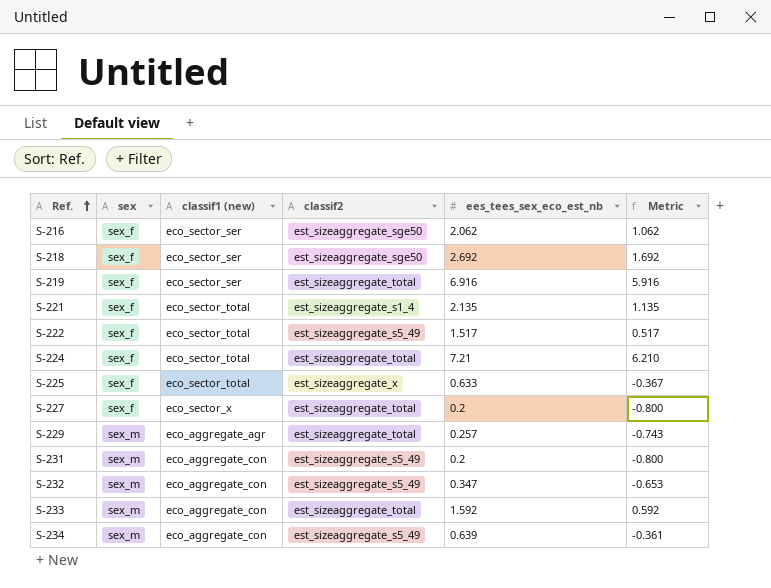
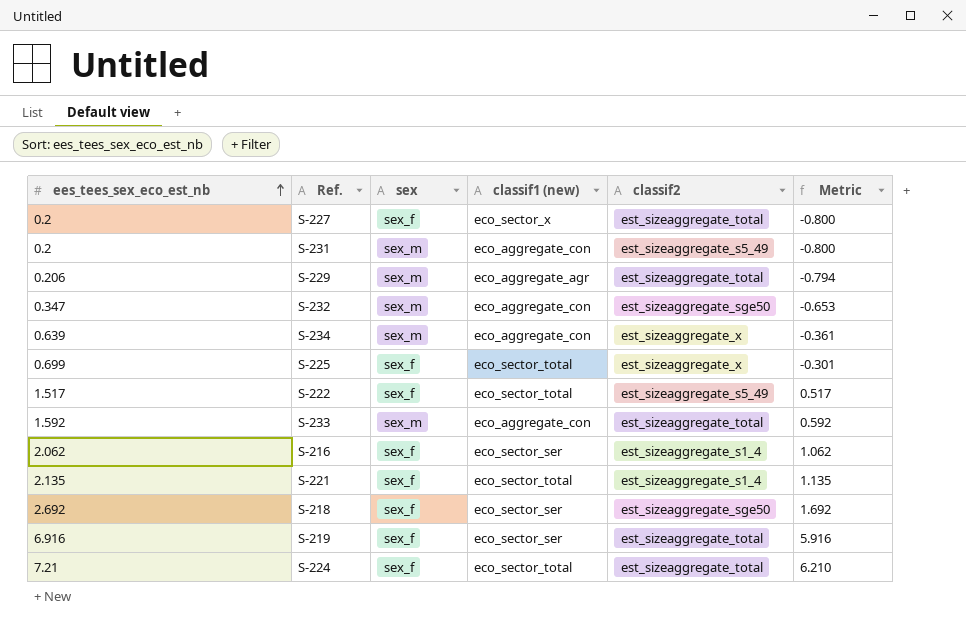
row order: Ref. ascending -> ees_tees_sex_eco_est_nb ascending
column ees_tees_sex_eco_est_nb | position: 5 -> 1
S-229 | ees_tees_sex_eco_est_nb: 0.257 -> 0.206
S-229 | Metric: -0.743 -> -0.794
S-232 | classif2: est_sizeaggregate_s5_49 -> est_sizeaggregate_sge50
S-234 | classif2: est_sizeaggregate_s5_49 -> est_sizeaggregate_x
S-225 | ees_tees_sex_eco_est_nb: 0.633 -> 0.699
S-225 | Metric: -0.367 -> -0.301
S-216 | classif2: est_sizeaggregate_sge50 -> est_sizeaggregate_s1_4

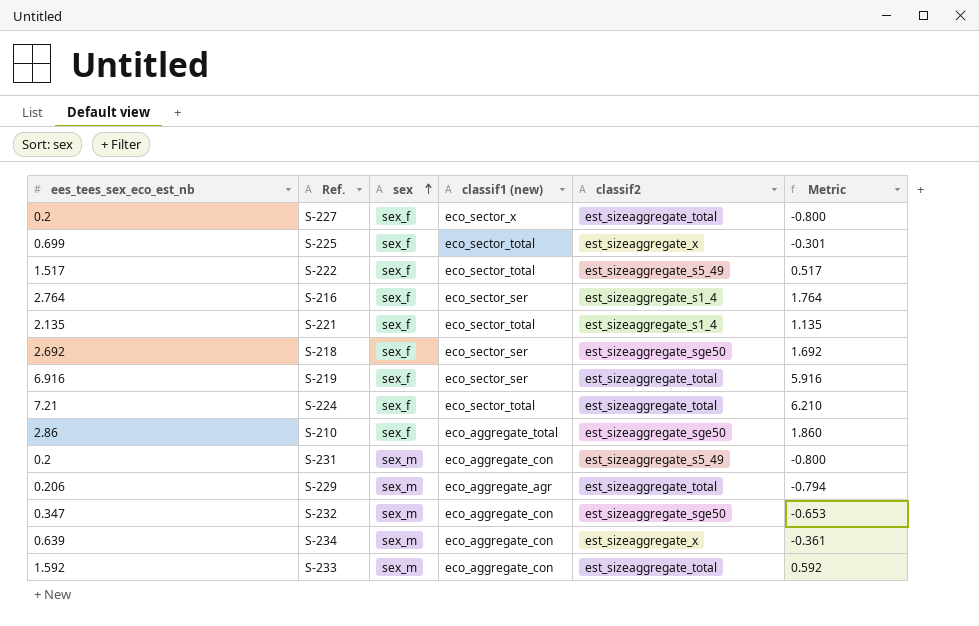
row order: ees_tees_sex_eco_est_nb ascending -> sex ascending
S-216 | ees_tees_sex_eco_est_nb: 2.062 -> 2.764
S-216 | Metric: 1.062 -> 1.764
row S-210: none -> 2.86 | sex_f | eco_aggregate_total | est_sizeaggregate_sge50 | 1.860

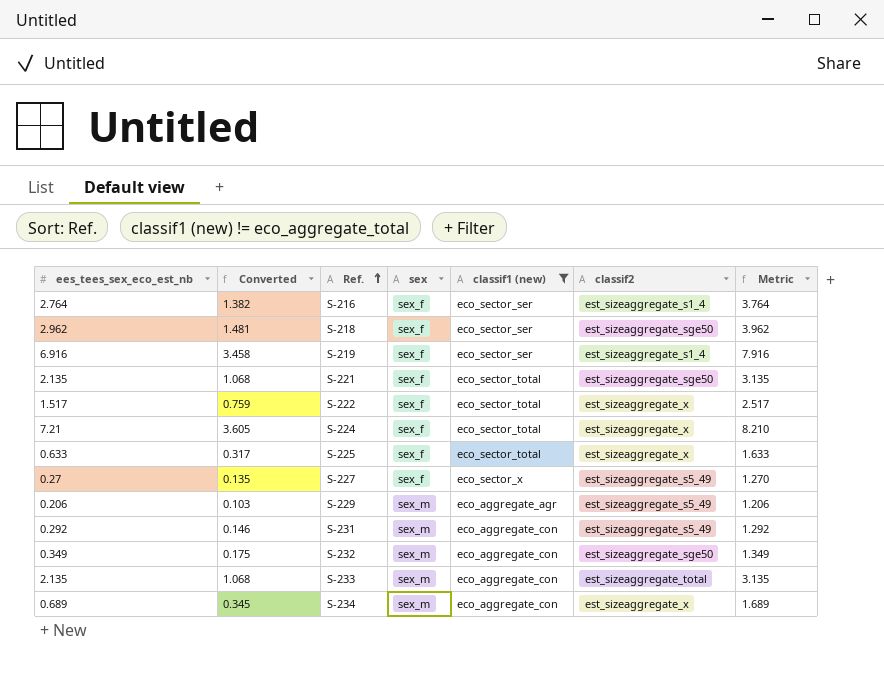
filter: none -> classif1 (new) != eco_aggregate_total
row order: sex ascending -> Ref. ascending
column Converted | formula: none -> [ees_tees_sex_eco_est_nb] * 0.5
column Metric | formula: [ees_tees_sex_eco_est_nb] - 1 -> [ees_tees_sex_eco_est_nb] + 1
S-218 | ees_tees_sex_eco_est_nb: 2.692 -> 2.962
S-219 | classif2: est_sizeaggregate_total -> est_sizeaggregate_s1_4
S-221 | classif2: est_sizeaggregate_s1_4 -> est_sizeaggregate_sge50
S-222 | classif2: est_sizeaggregate_s5_49 -> est_sizeaggregate_x
S-224 | classif2: est_sizeaggregate_total -> est_sizeaggregate_x
S-225 | ees_tees_sex_eco_est_nb: 0.699 -> 0.633
S-227 | ees_tees_sex_eco_est_nb: 0.2 -> 0.27
S-227 | classif2: est_sizeaggregate_total -> est_sizeaggregate_s5_49
S-229 | classif2: est_sizeaggregate_total -> est_sizeaggregate_s5_49
S-231 | ees_tees_sex_eco_est_nb: 0.2 -> 0.292
S-232 | ees_tees_sex_eco_est_nb: 0.347 -> 0.349
S-233 | ees_tees_sex_eco_est_nb: 1.592 -> 2.135
S-234 | ees_tees_sex_eco_est_nb: 0.639 -> 0.689

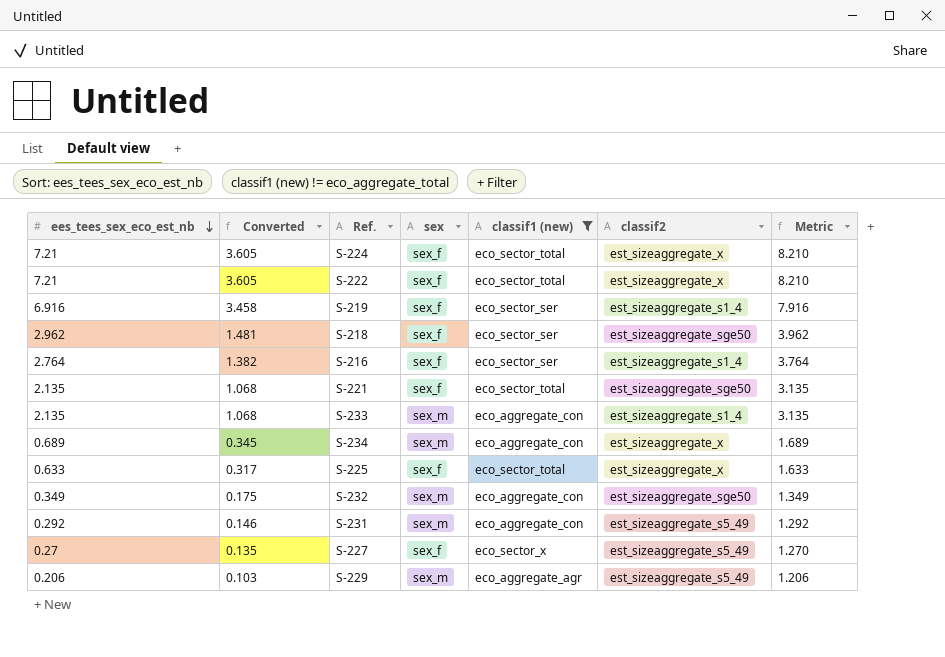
row order: Ref. ascending -> ees_tees_sex_eco_est_nb descending
S-222 | ees_tees_sex_eco_est_nb: 1.517 -> 7.21
S-222 | Converted: 0.759 -> 3.605
S-222 | Metric: 2.517 -> 8.210
S-233 | classif2: est_sizeaggregate_total -> est_sizeaggregate_s1_4

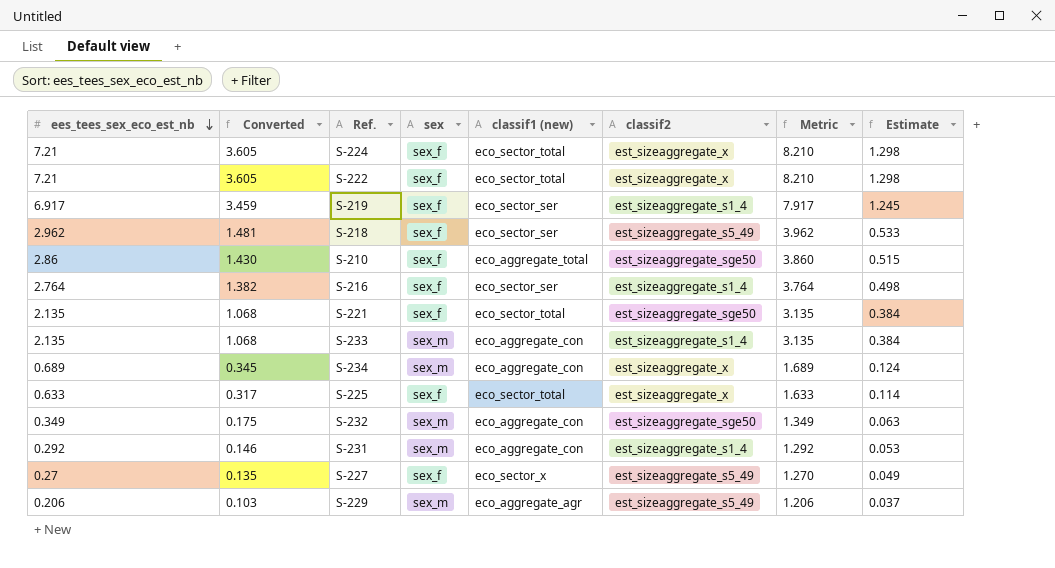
filter: classif1 (new) != eco_aggregate_total -> none
column Estimate | formula: none -> [ees_tees_sex_eco_est_nb] * 0.18
S-219 | ees_tees_sex_eco_est_nb: 6.916 -> 6.917
S-219 | Converted: 3.458 -> 3.459
S-219 | Metric: 7.916 -> 7.917
S-218 | classif2: est_sizeaggregate_sge50 -> est_sizeaggregate_s5_49
S-231 | classif2: est_sizeaggregate_s5_49 -> est_sizeaggregate_s1_4

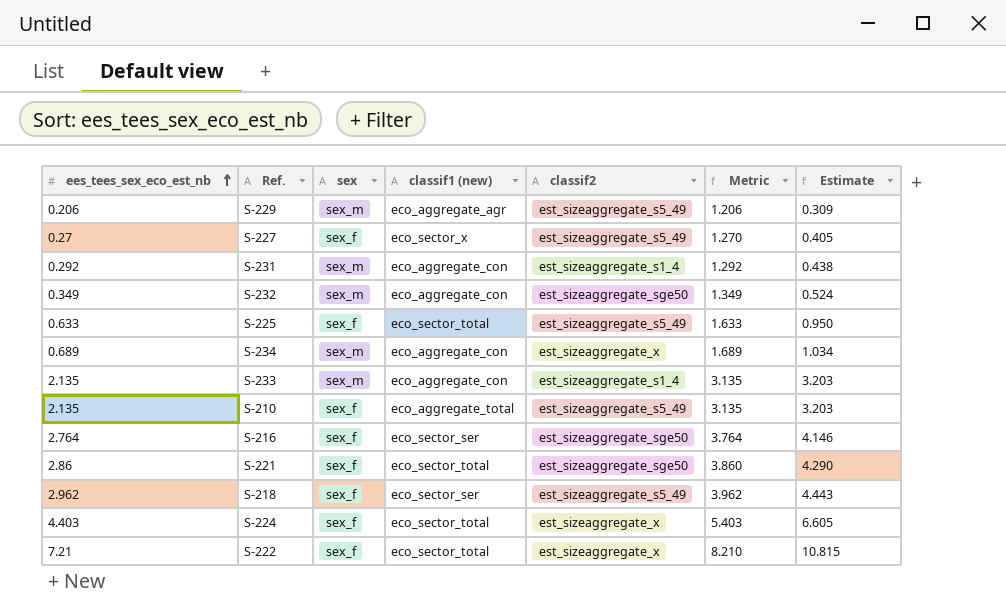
row order: ees_tees_sex_eco_est_nb descending -> ees_tees_sex_eco_est_nb ascending
column Converted | formula: [ees_tees_sex_eco_est_nb] * 0.5 -> none
column Estimate | formula: [ees_tees_sex_eco_est_nb] * 0.18 -> [ees_tees_sex_eco_est_nb] * 1.5
row S-219: 6.917 | 3.459 | sex_f | eco_sector_ser | est_sizeaggregate_s1_4 | 7.917 | 1.245 -> none
S-225 | classif2: est_sizeaggregate_x -> est_sizeaggregate_s5_49
S-210 | ees_tees_sex_eco_est_nb: 2.86 -> 2.135
S-210 | classif2: est_sizeaggregate_sge50 -> est_sizeaggregate_s5_49
S-210 | Metric: 3.860 -> 3.135
S-216 | classif2: est_sizeaggregate_s1_4 -> est_sizeaggregate_sge50
S-221 | ees_tees_sex_eco_est_nb: 2.135 -> 2.86
S-221 | Metric: 3.135 -> 3.860
S-224 | ees_tees_sex_eco_est_nb: 7.21 -> 4.403
S-224 | Metric: 8.210 -> 5.403

